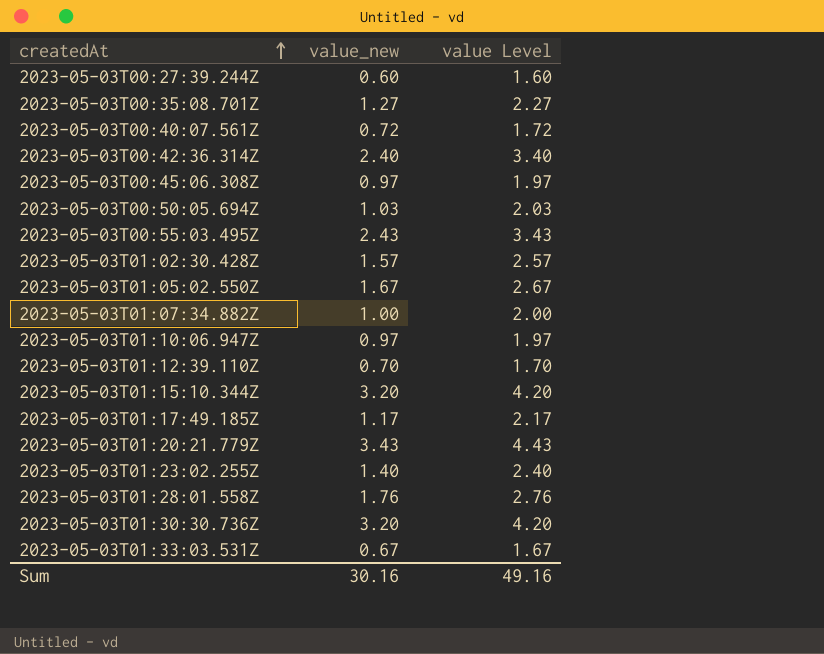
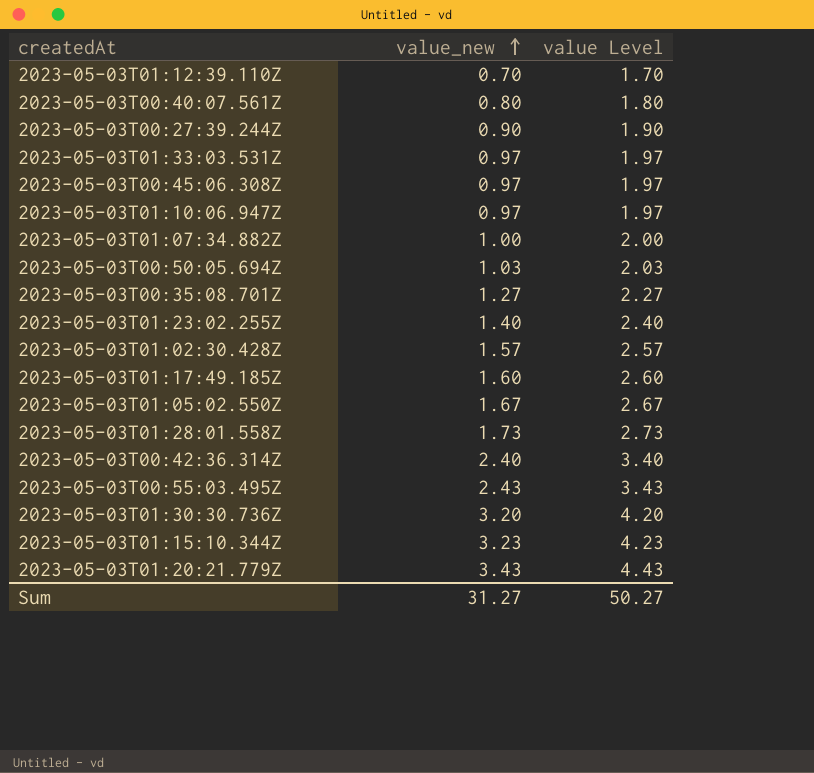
row order: createdAt ascending -> value_new ascending
2023-05-03T00:40:07.561Z | value_new: 0.72 -> 0.80
2023-05-03T00:40:07.561Z | value Level: 1.72 -> 1.80
2023-05-03T00:27:39.244Z | value_new: 0.60 -> 0.90
2023-05-03T00:27:39.244Z | value Level: 1.60 -> 1.90
2023-05-03T01:33:03.531Z | value_new: 0.67 -> 0.97
2023-05-03T01:33:03.531Z | value Level: 1.67 -> 1.97
2023-05-03T01:17:49.185Z | value_new: 1.17 -> 1.60
2023-05-03T01:17:49.185Z | value Level: 2.17 -> 2.60
2023-05-03T01:28:01.558Z | value_new: 1.76 -> 1.73
2023-05-03T01:28:01.558Z | value Level: 2.76 -> 2.73
2023-05-03T01:15:10.344Z | value_new: 3.20 -> 3.23
2023-05-03T01:15:10.344Z | value Level: 4.20 -> 4.23
Sum | value_new: 30.16 -> 31.27
Sum | value Level: 49.16 -> 50.27

